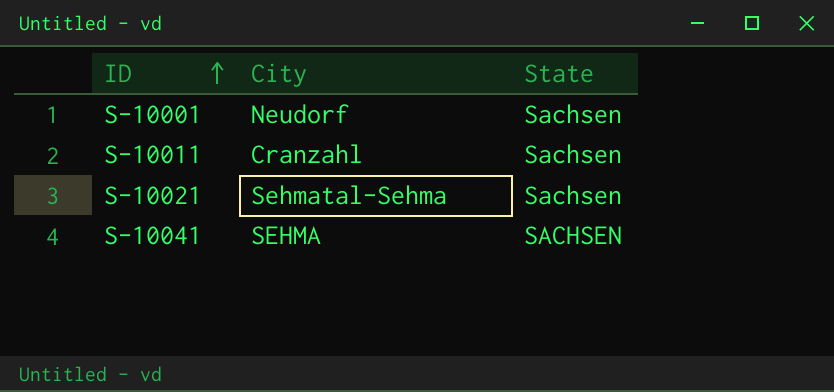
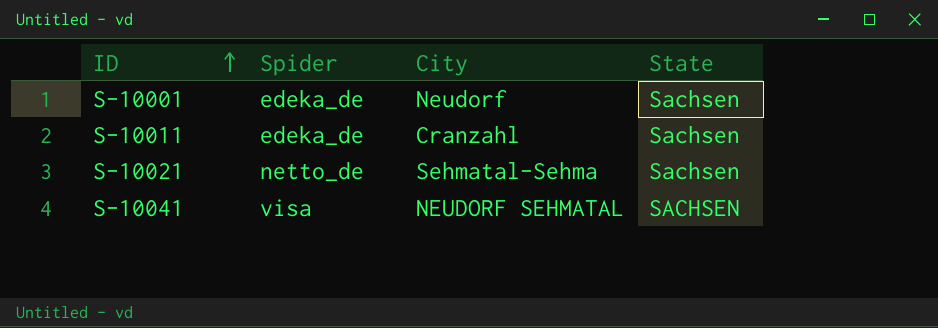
column Spider | position: none -> 2
S-10041 | City: SEHMA -> NEUDORF SEHMATAL

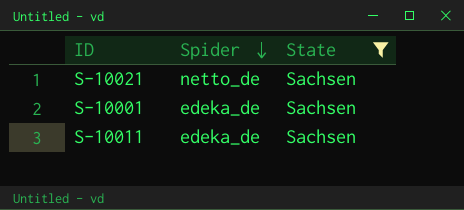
filter: none -> State = Sachsen
row order: ID ascending -> Spider descending
column City | position: 3 -> none

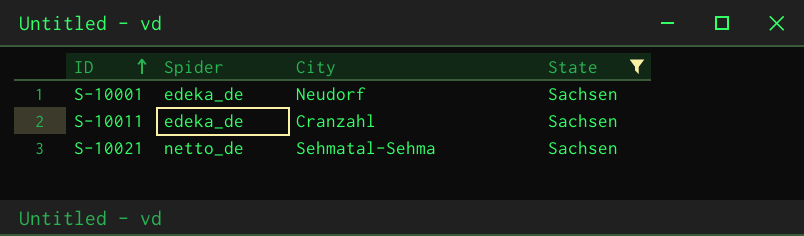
row order: Spider descending -> ID ascending
column City | position: none -> 3

